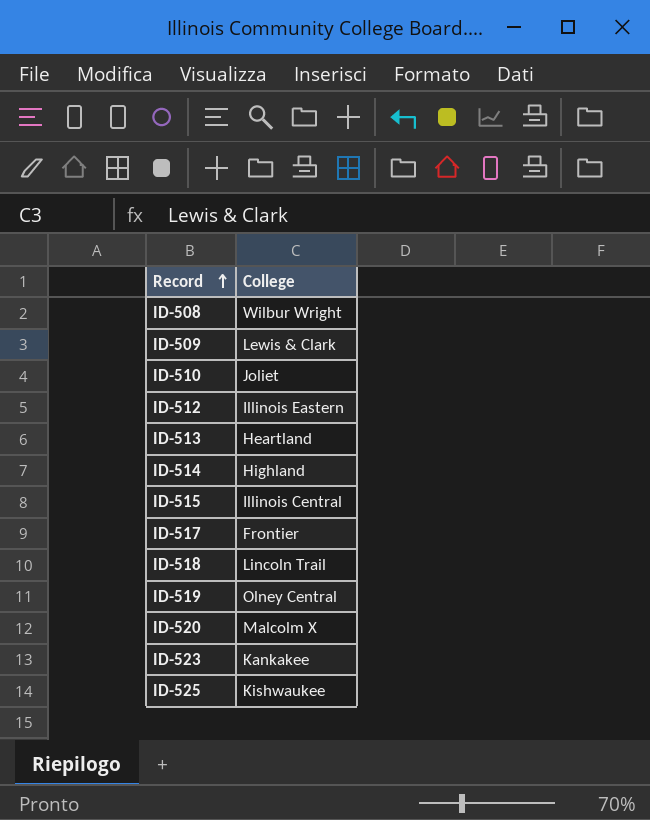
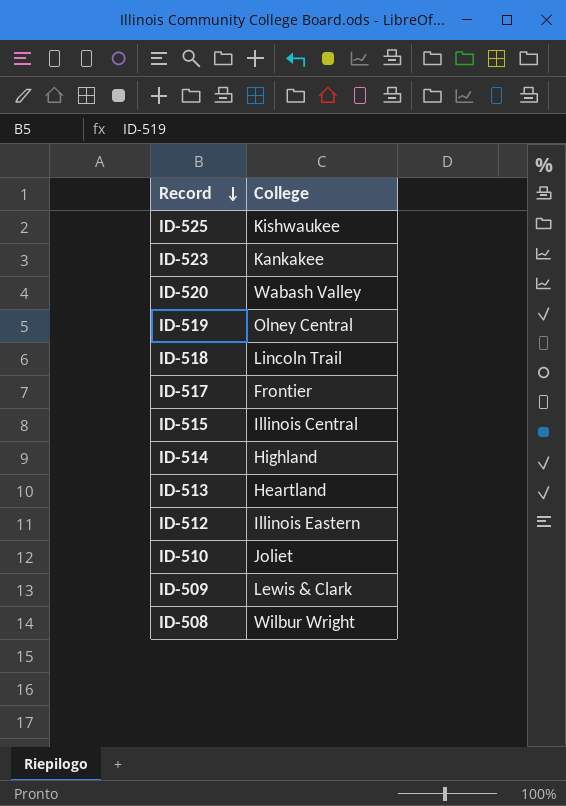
row order: Record ascending -> Record descending
ID-520 | College: Malcolm X -> Wabash Valley

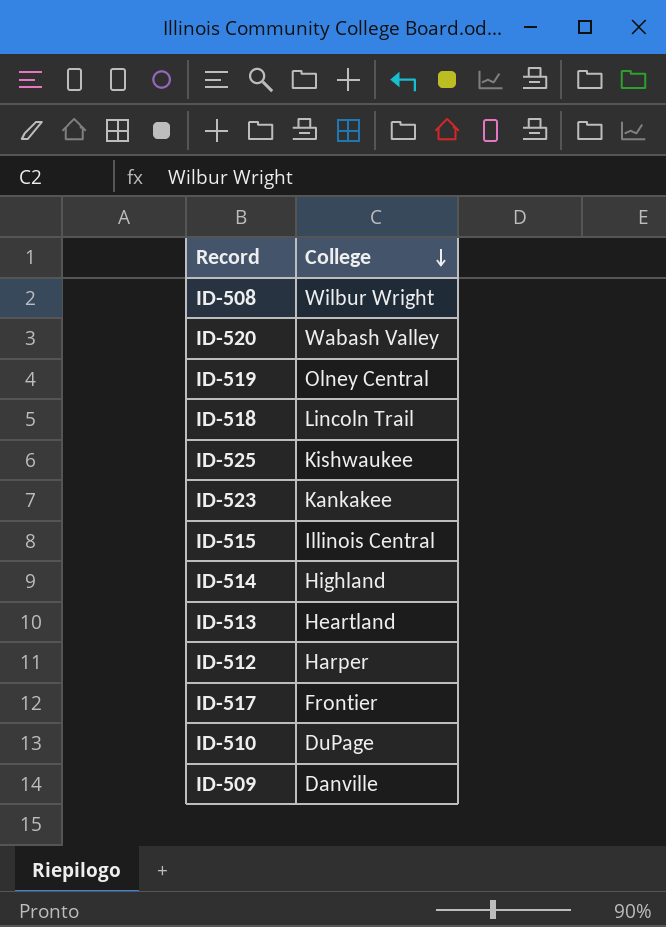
row order: Record descending -> College descending
ID-512 | College: Illinois Eastern -> Harper
ID-510 | College: Joliet -> DuPage
ID-509 | College: Lewis & Clark -> Danville

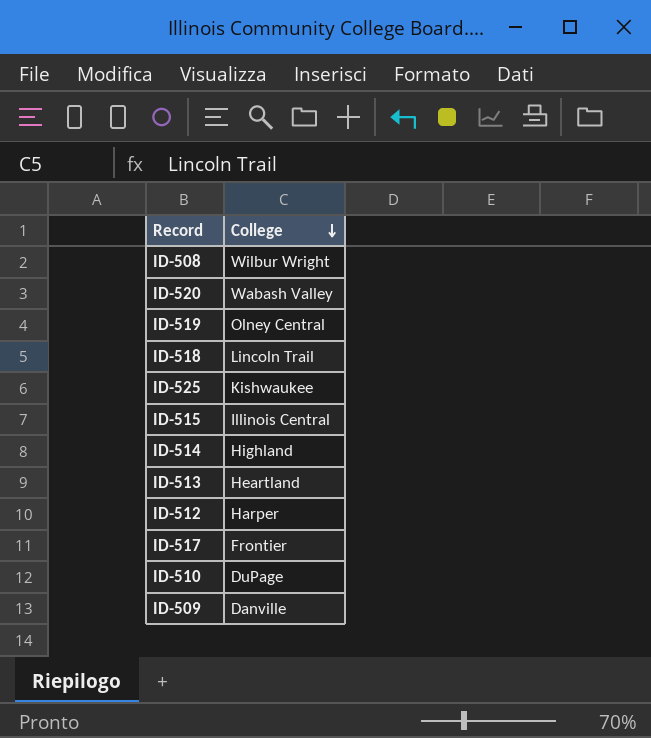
row ID-523: Kankakee -> none

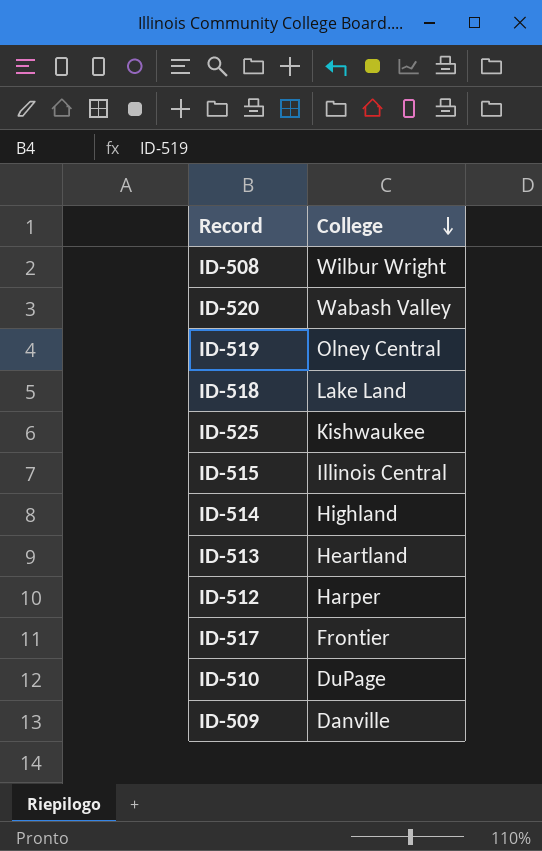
ID-518 | College: Lincoln Trail -> Lake Land

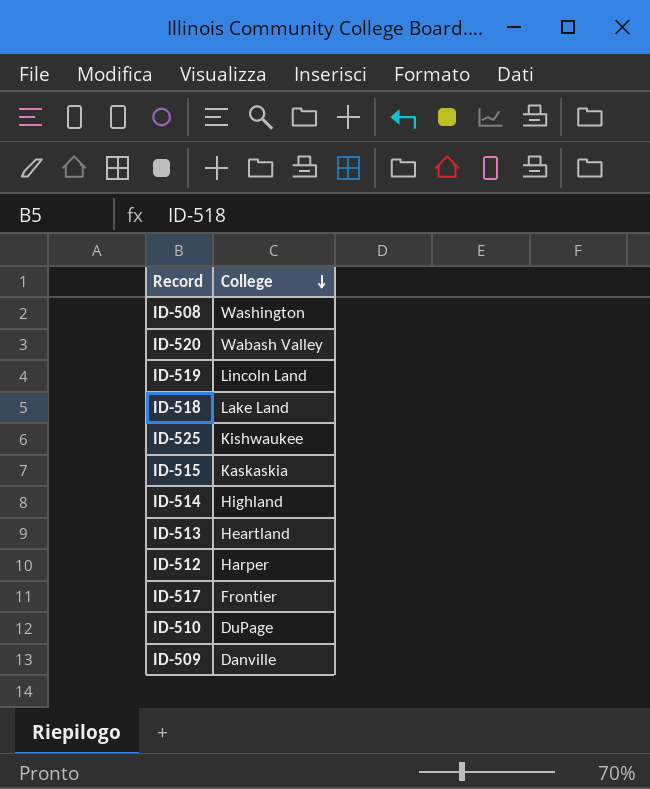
ID-508 | College: Wilbur Wright -> Washington
ID-519 | College: Olney Central -> Lincoln Land
ID-515 | College: Illinois Central -> Kaskaskia

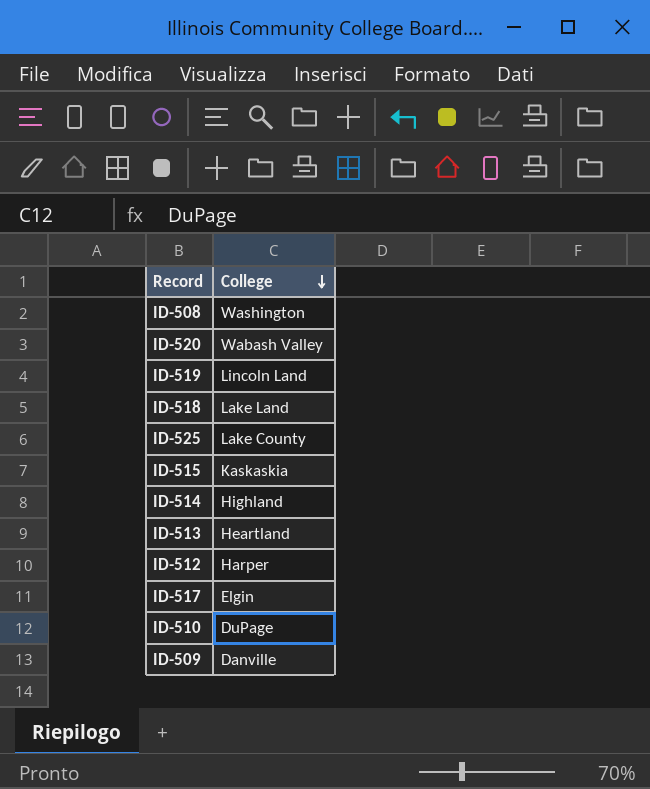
ID-525 | College: Kishwaukee -> Lake County
ID-517 | College: Frontier -> Elgin

